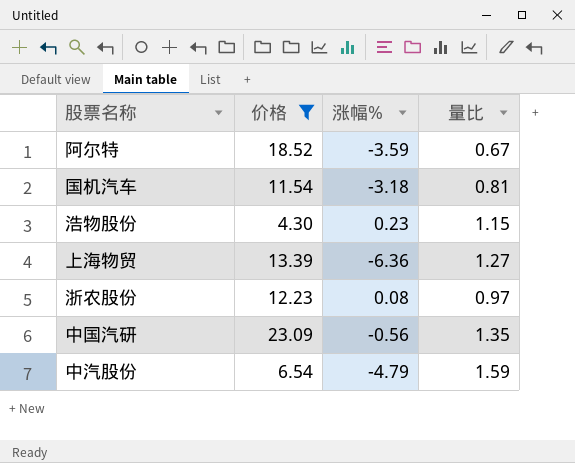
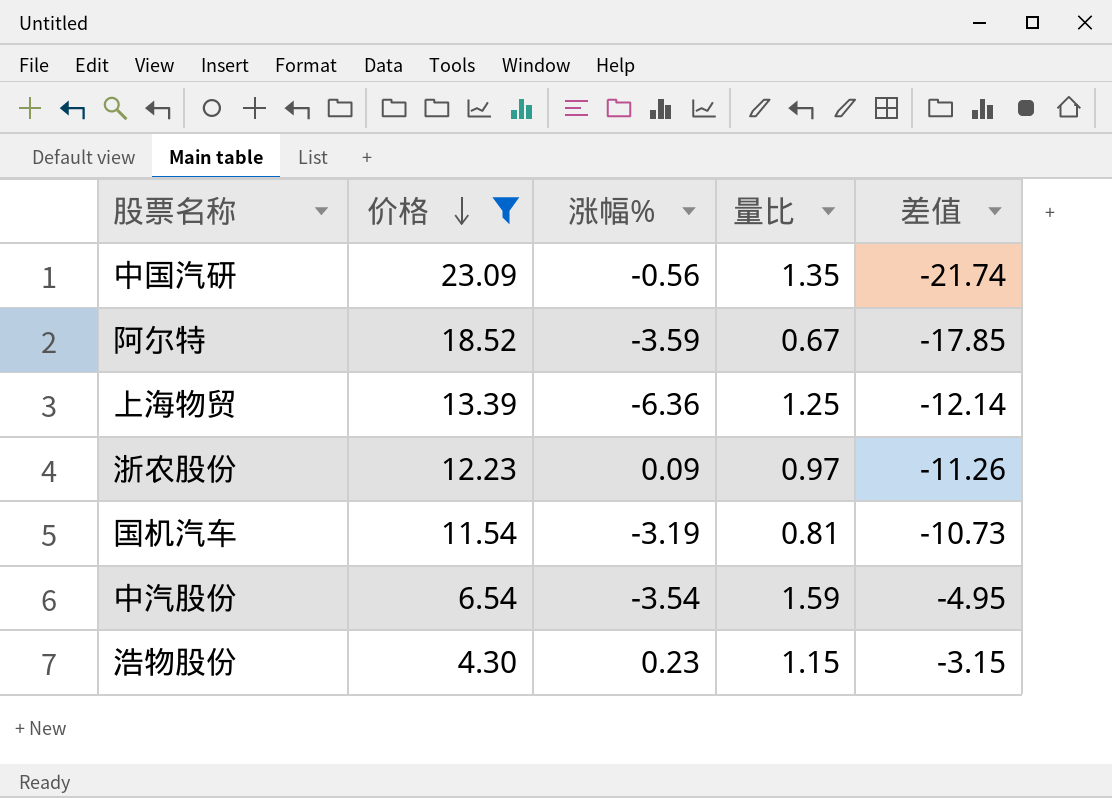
row order: none -> 价格 descending
column 差值 | formula: none -> [量比] - [价格]
上海物贸 | 量比: 1.27 -> 1.25
浙农股份 | 涨幅%: 0.08 -> 0.09
国机汽车 | 涨幅%: -3.18 -> -3.19
中汽股份 | 涨幅%: -4.79 -> -3.54

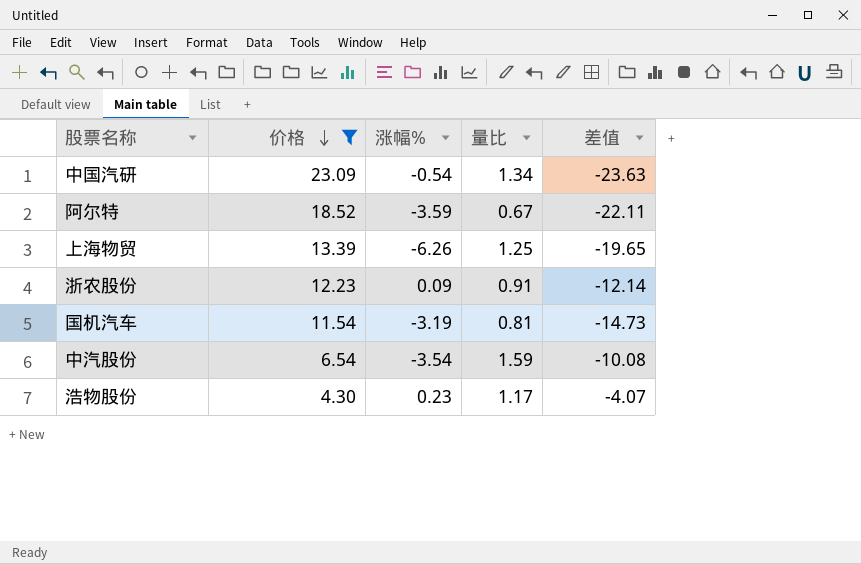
column 差值 | formula: [量比] - [价格] -> [涨幅%] - [价格]
中国汽研 | 涨幅%: -0.56 -> -0.54
中国汽研 | 量比: 1.35 -> 1.34
上海物贸 | 涨幅%: -6.36 -> -6.26
浙农股份 | 量比: 0.97 -> 0.91
浩物股份 | 量比: 1.15 -> 1.17

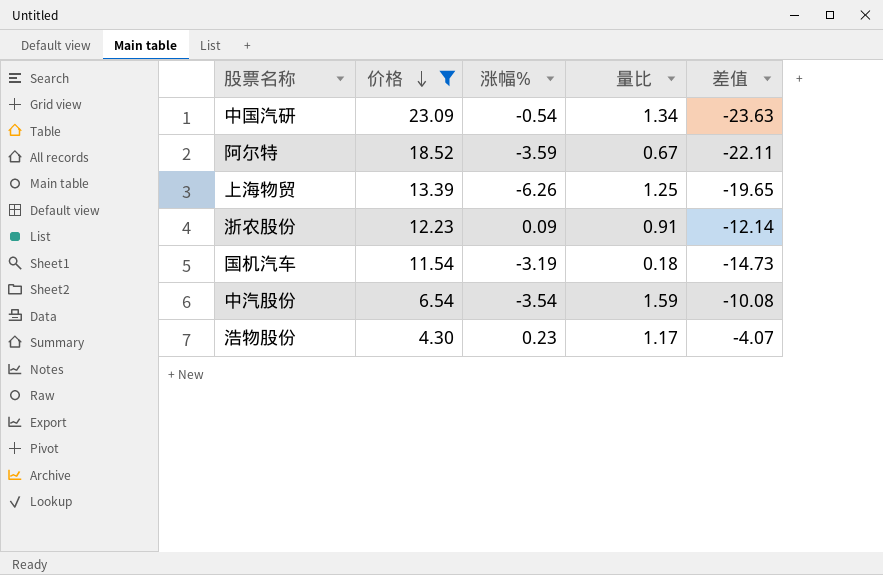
国机汽车 | 量比: 0.81 -> 0.18

